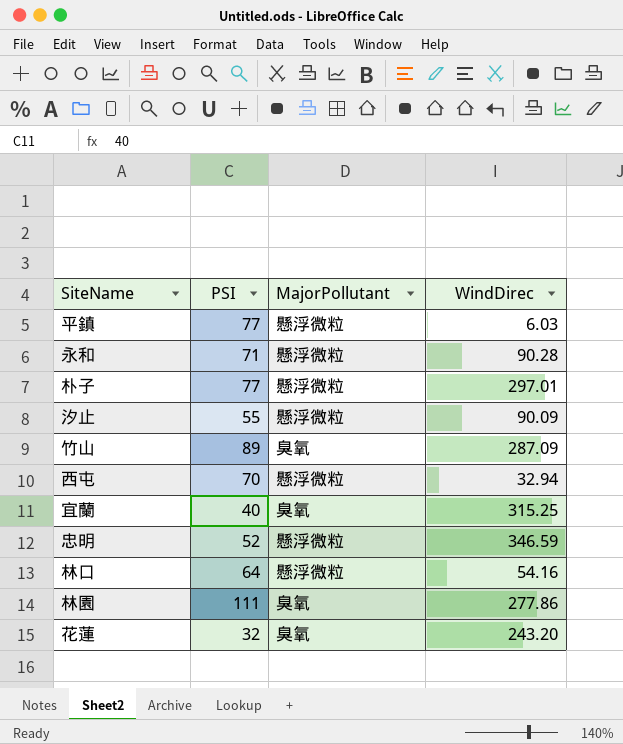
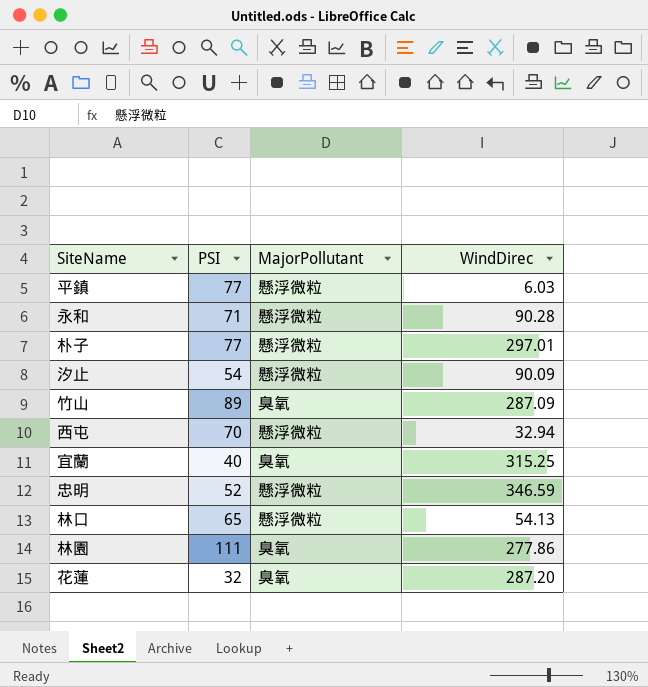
汐止 | PSI: 55 -> 54
林口 | PSI: 64 -> 65
林口 | WindDirec: 54.16 -> 54.13
花蓮 | WindDirec: 243.20 -> 287.20

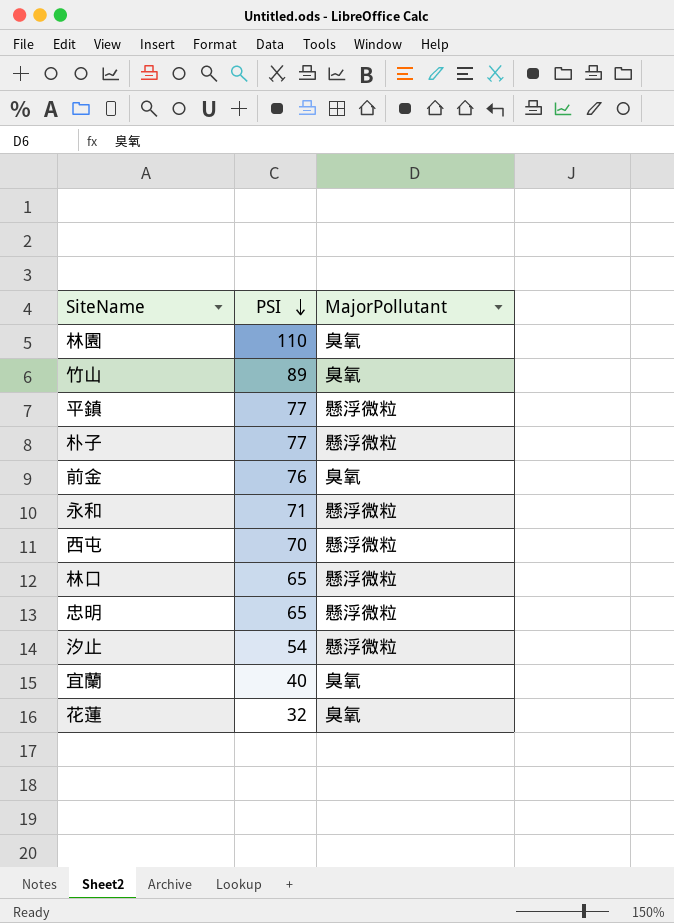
row order: none -> PSI descending
column WindDirec | position: 4 -> none
林園 | PSI: 111 -> 110
row 前金: none -> 76 | 臭氧
忠明 | PSI: 52 -> 65

